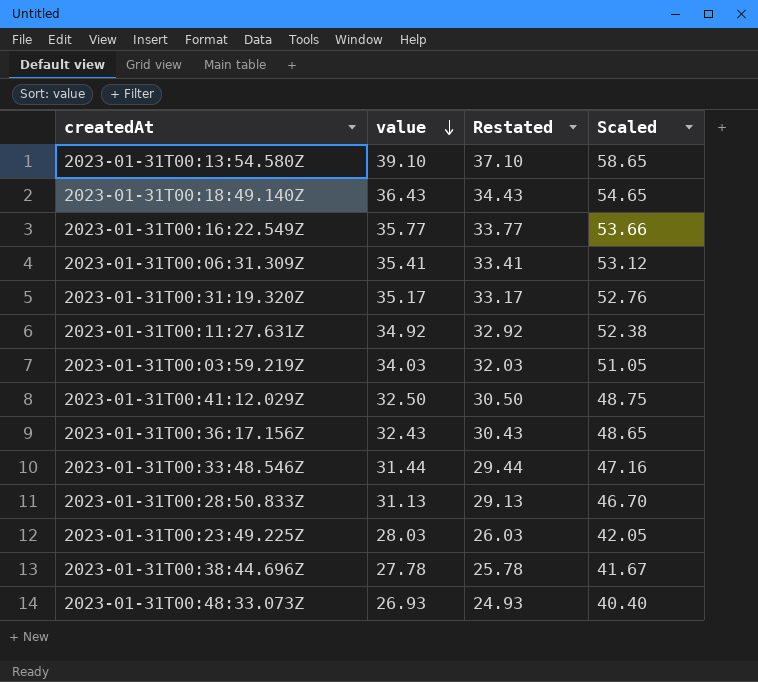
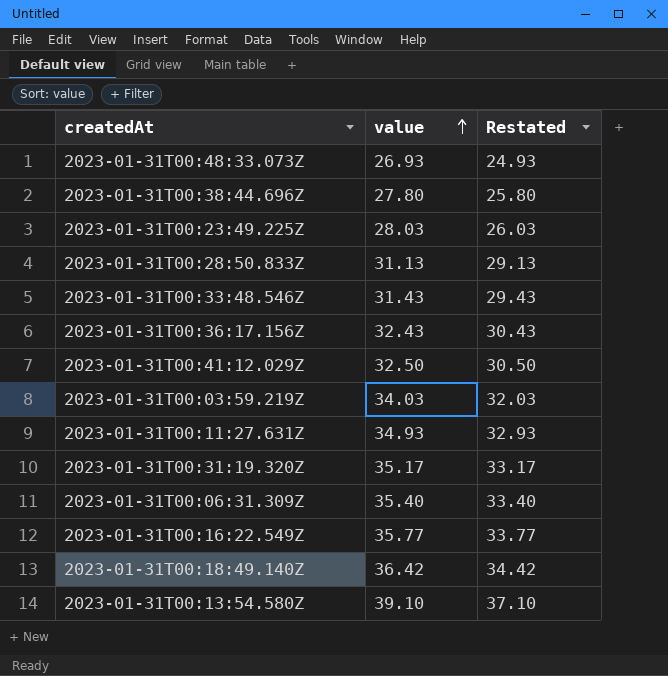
row order: value descending -> value ascending
column Scaled | formula: [value] * 1.5 -> none
2023-01-31T00:38:44.696Z | value: 27.78 -> 27.80
2023-01-31T00:38:44.696Z | Restated: 25.78 -> 25.80
2023-01-31T00:33:48.546Z | value: 31.44 -> 31.43
2023-01-31T00:33:48.546Z | Restated: 29.44 -> 29.43
2023-01-31T00:11:27.631Z | value: 34.92 -> 34.93
2023-01-31T00:11:27.631Z | Restated: 32.92 -> 32.93
2023-01-31T00:06:31.309Z | value: 35.41 -> 35.40
2023-01-31T00:06:31.309Z | Restated: 33.41 -> 33.40
2023-01-31T00:18:49.140Z | value: 36.43 -> 36.42
2023-01-31T00:18:49.140Z | Restated: 34.43 -> 34.42

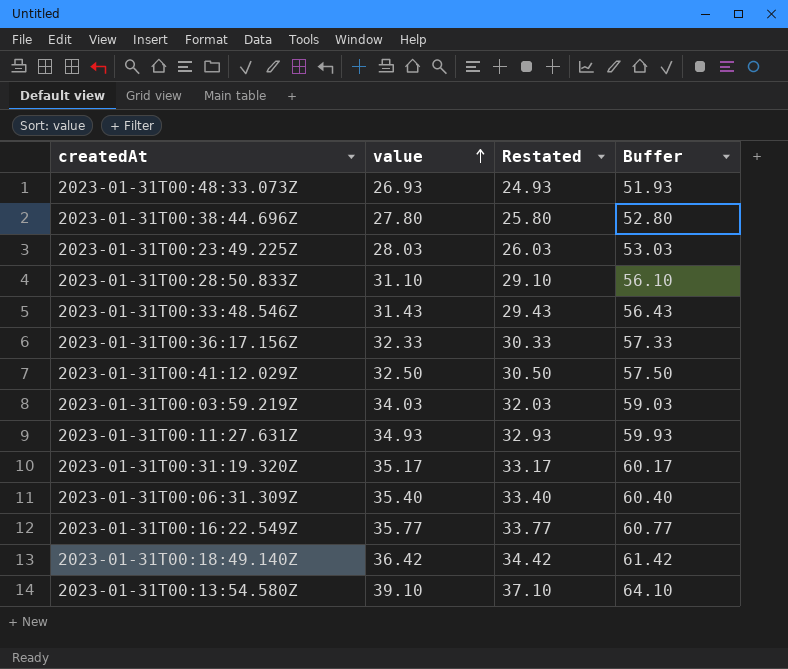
column Buffer | formula: none -> [value] + 25
2023-01-31T00:28:50.833Z | value: 31.13 -> 31.10
2023-01-31T00:28:50.833Z | Restated: 29.13 -> 29.10
2023-01-31T00:36:17.156Z | value: 32.43 -> 32.33
2023-01-31T00:36:17.156Z | Restated: 30.43 -> 30.33

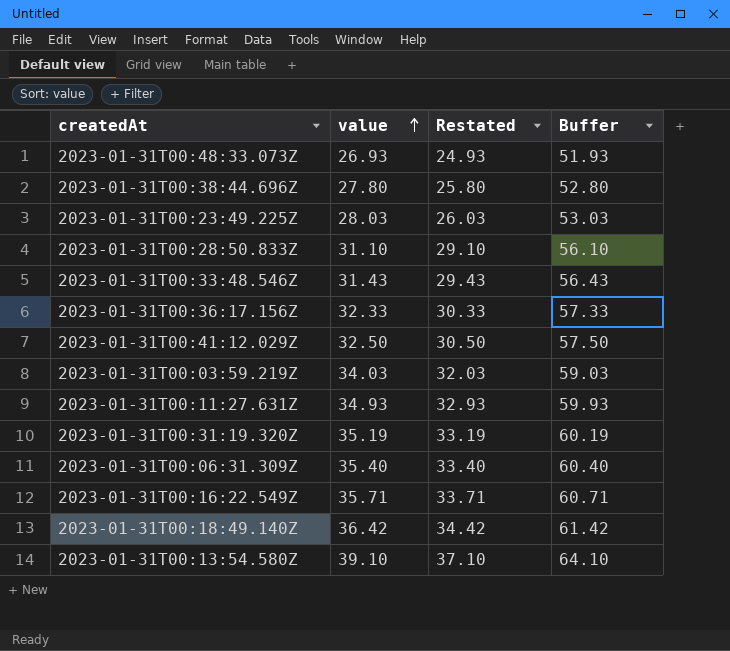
2023-01-31T00:31:19.320Z | value: 35.17 -> 35.19
2023-01-31T00:31:19.320Z | Restated: 33.17 -> 33.19
2023-01-31T00:31:19.320Z | Buffer: 60.17 -> 60.19
2023-01-31T00:16:22.549Z | value: 35.77 -> 35.71
2023-01-31T00:16:22.549Z | Restated: 33.77 -> 33.71
2023-01-31T00:16:22.549Z | Buffer: 60.77 -> 60.71

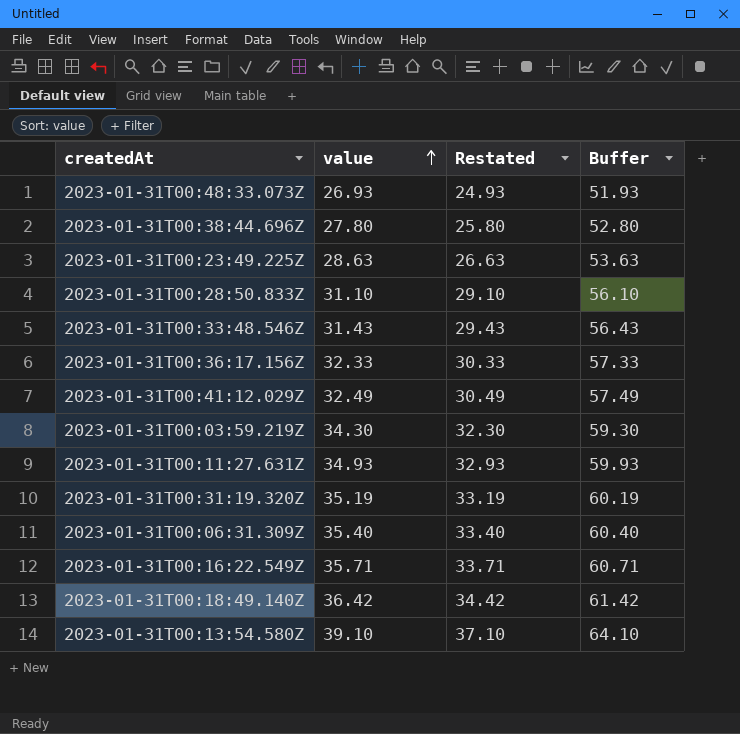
2023-01-31T00:23:49.225Z | value: 28.03 -> 28.63
2023-01-31T00:23:49.225Z | Restated: 26.03 -> 26.63
2023-01-31T00:23:49.225Z | Buffer: 53.03 -> 53.63
2023-01-31T00:41:12.029Z | value: 32.50 -> 32.49
2023-01-31T00:41:12.029Z | Restated: 30.50 -> 30.49
2023-01-31T00:41:12.029Z | Buffer: 57.50 -> 57.49
2023-01-31T00:03:59.219Z | value: 34.03 -> 34.30
2023-01-31T00:03:59.219Z | Restated: 32.03 -> 32.30
2023-01-31T00:03:59.219Z | Buffer: 59.03 -> 59.30

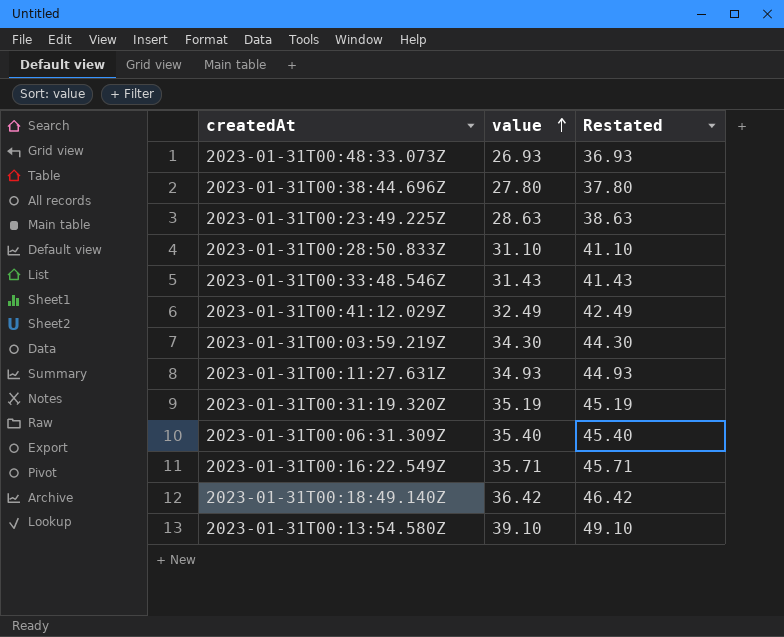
column Buffer | formula: [value] + 25 -> none
column Restated | formula: [value] - 2 -> [value] + 10
row 2023-01-31T00:36:17.156Z: 32.33 | 30.33 | 57.33 -> none

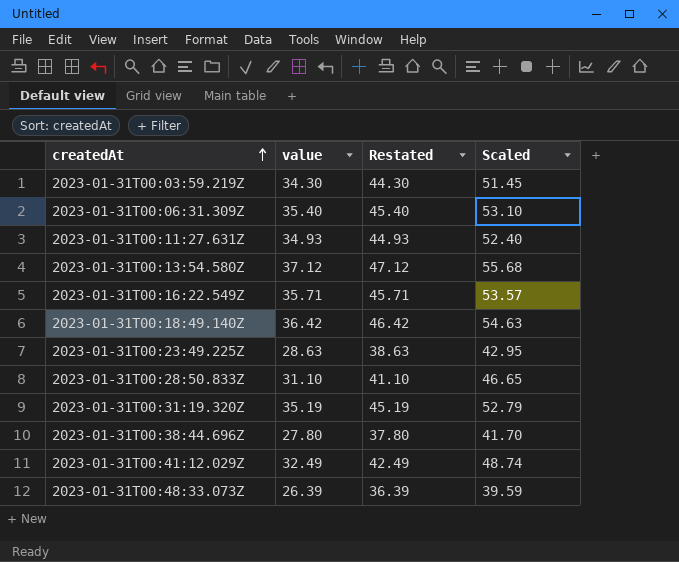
row order: value ascending -> createdAt ascending
column Scaled | formula: none -> [value] * 1.5
row 2023-01-31T00:33:48.546Z: 31.43 | 41.43 -> none
2023-01-31T00:13:54.580Z | value: 39.10 -> 37.12
2023-01-31T00:13:54.580Z | Restated: 49.10 -> 47.12
2023-01-31T00:48:33.073Z | value: 26.93 -> 26.39
2023-01-31T00:48:33.073Z | Restated: 36.93 -> 36.39

